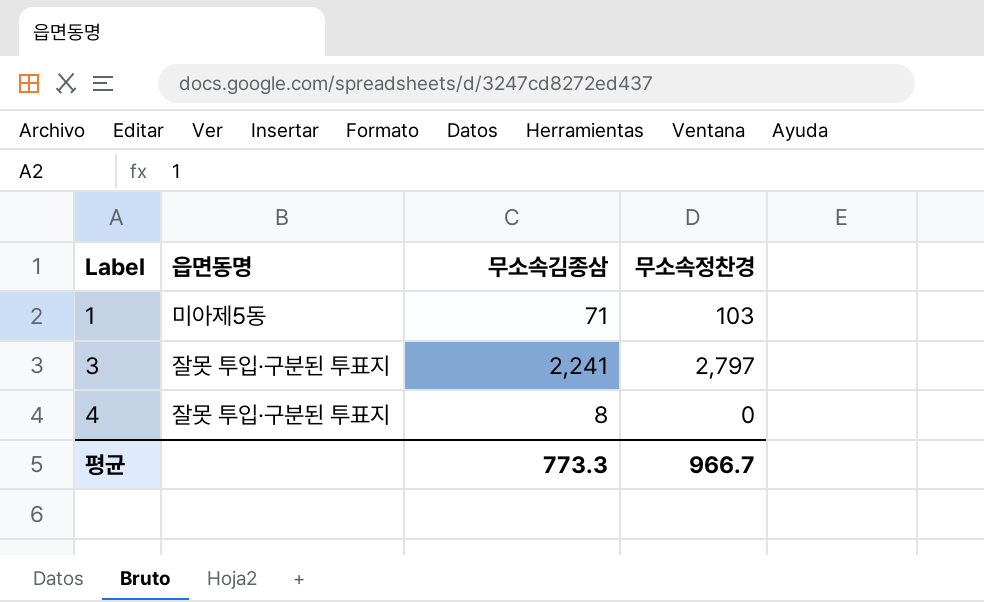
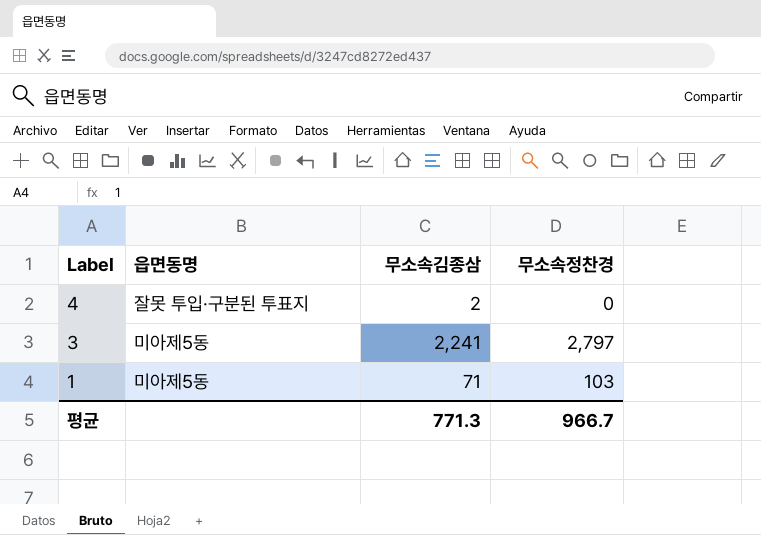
row order: Label ascending -> Label descending
4 | 무소속김종삼: 8 -> 2
3 | 읍면동명: 잘못 투입·구분된 투표지 -> 미아제5동
평균 | 무소속김종삼: 773.3 -> 771.3

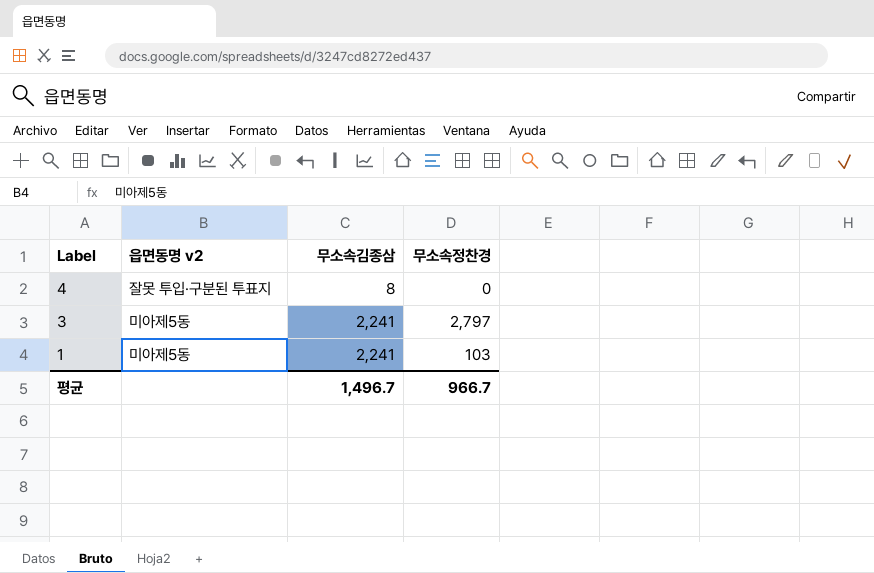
column name: 읍면동명 -> 읍면동명 v2
4 | 무소속김종삼: 2 -> 8
1 | 무소속김종삼: 71 -> 2,241
평균 | 무소속김종삼: 771.3 -> 1,496.7

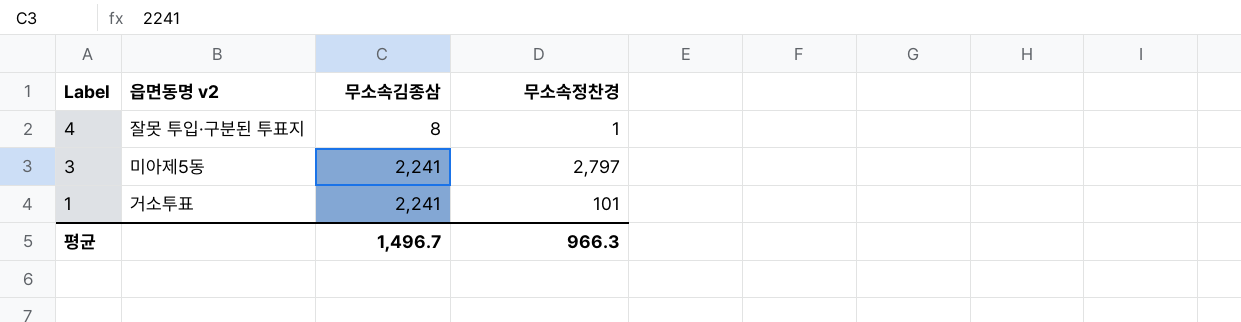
4 | 무소속정찬경: 0 -> 1
1 | 읍면동명 v2: 미아제5동 -> 거소투표
1 | 무소속정찬경: 103 -> 101
평균 | 무소속정찬경: 966.7 -> 966.3

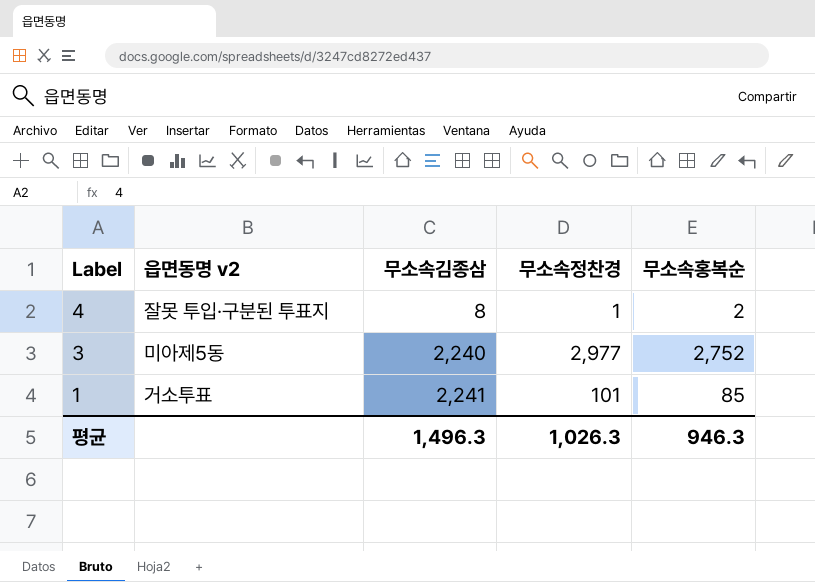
column 무소속홍복순 | position: none -> 5
3 | 무소속김종삼: 2,241 -> 2,240
3 | 무소속정찬경: 2,797 -> 2,977
평균 | 무소속김종삼: 1,496.7 -> 1,496.3
평균 | 무소속정찬경: 966.3 -> 1,026.3

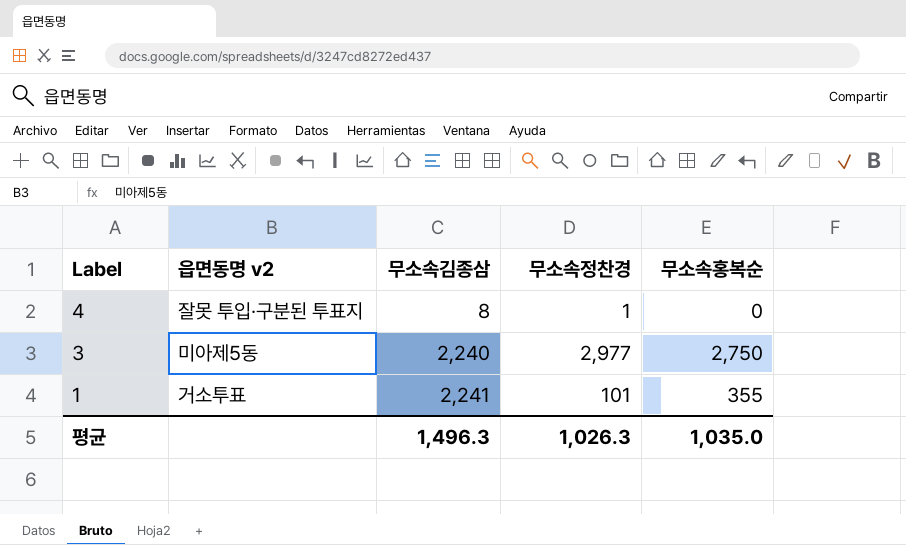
4 | 무소속홍복순: 2 -> 0
3 | 무소속홍복순: 2,752 -> 2,750
1 | 무소속홍복순: 85 -> 355
평균 | 무소속홍복순: 946.3 -> 1,035.0

